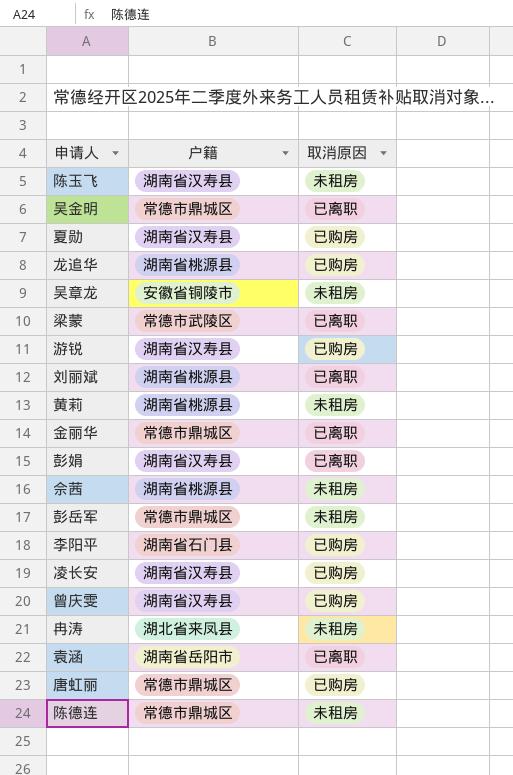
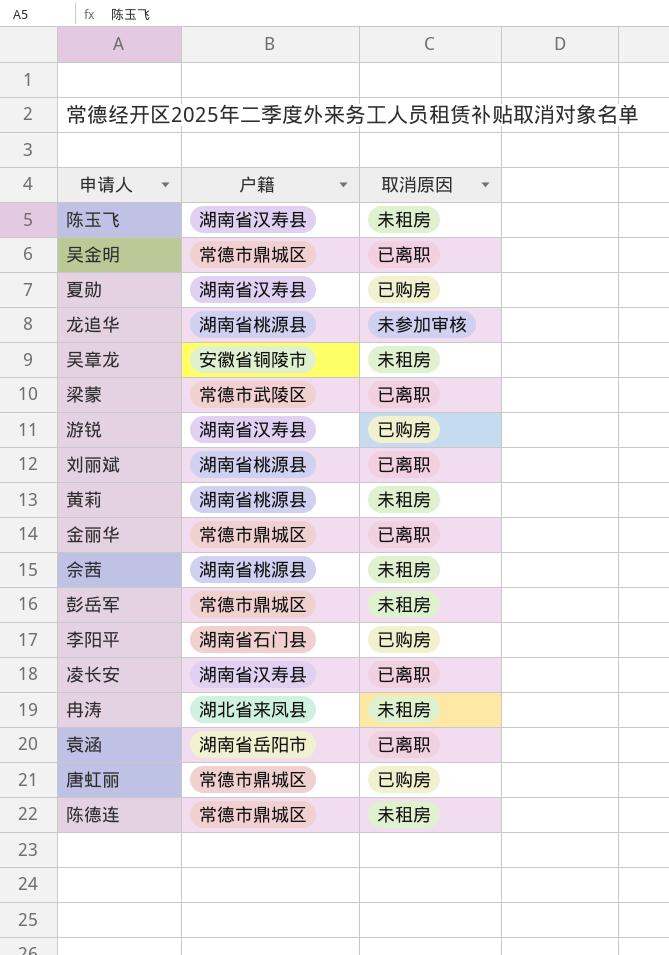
row 彭娟: 湖南省汉寿县 | 已离职 -> none
row 曾庆雯: 湖南省汉寿县 | 已购房 -> none
龙追华 | 取消原因: 已购房 -> 未参加审核
凌长安 | 取消原因: 已购房 -> 已离职

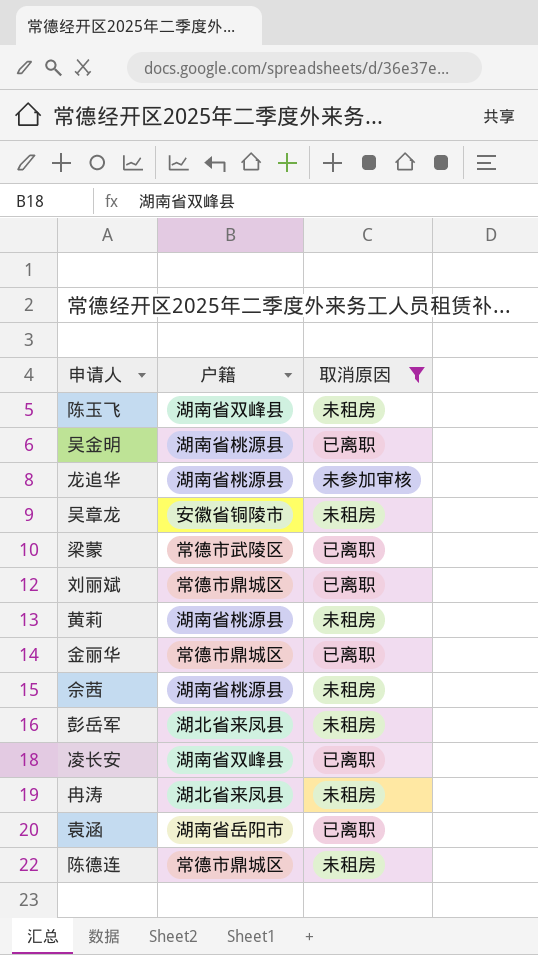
filter: none -> 取消原因 != 已购房
陈玉飞 | 户籍: 湖南省汉寿县 -> 湖南省双峰县
吴金明 | 户籍: 常德市鼎城区 -> 湖南省桃源县
刘丽斌 | 户籍: 湖南省桃源县 -> 常德市鼎城区
彭岳军 | 户籍: 常德市鼎城区 -> 湖北省来凤县
凌长安 | 户籍: 湖南省汉寿县 -> 湖南省双峰县

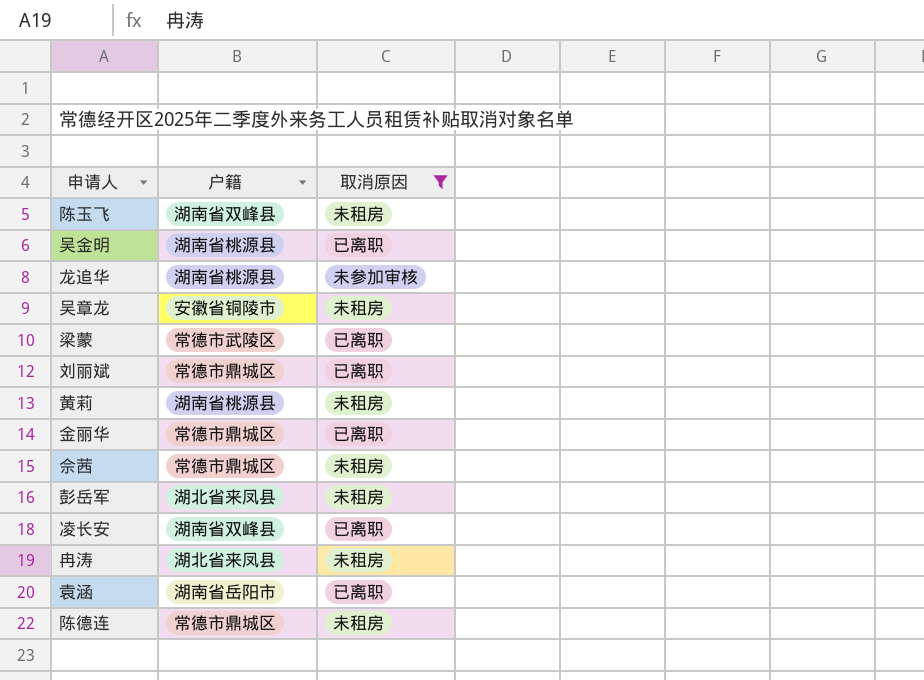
佘茜 | 户籍: 湖南省桃源县 -> 常德市鼎城区

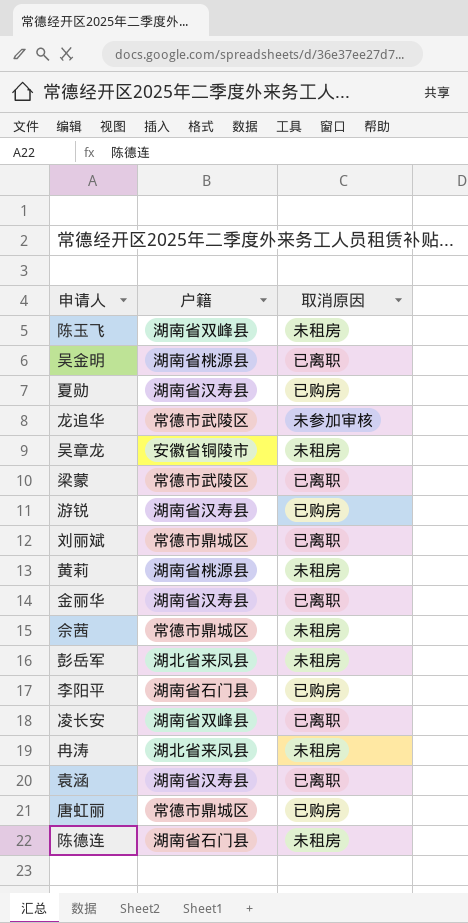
filter: 取消原因 != 已购房 -> none
龙追华 | 户籍: 湖南省桃源县 -> 常德市武陵区
金丽华 | 户籍: 常德市鼎城区 -> 湖南省汉寿县
袁涵 | 户籍: 湖南省岳阳市 -> 湖南省汉寿县
陈德连 | 户籍: 常德市鼎城区 -> 湖南省石门县

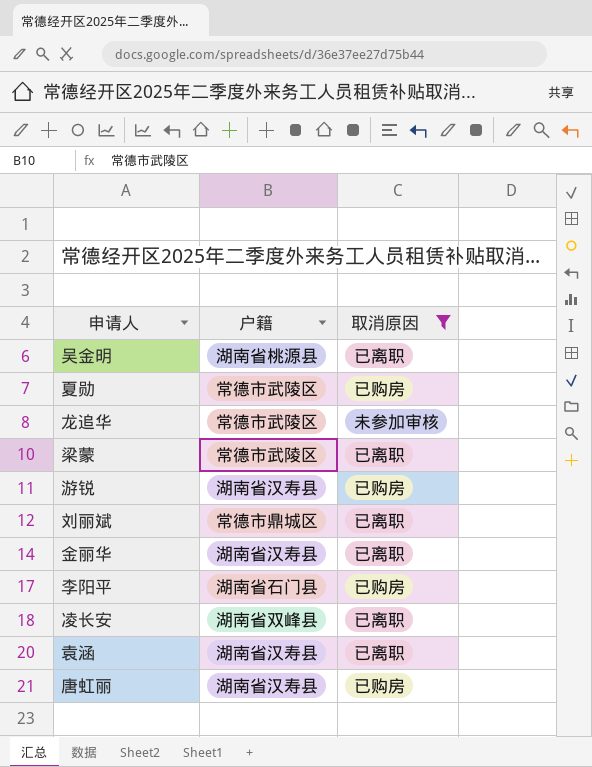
filter: none -> 取消原因 != 未租房
夏勋 | 户籍: 湖南省汉寿县 -> 常德市武陵区
唐虹丽 | 户籍: 常德市鼎城区 -> 湖南省汉寿县

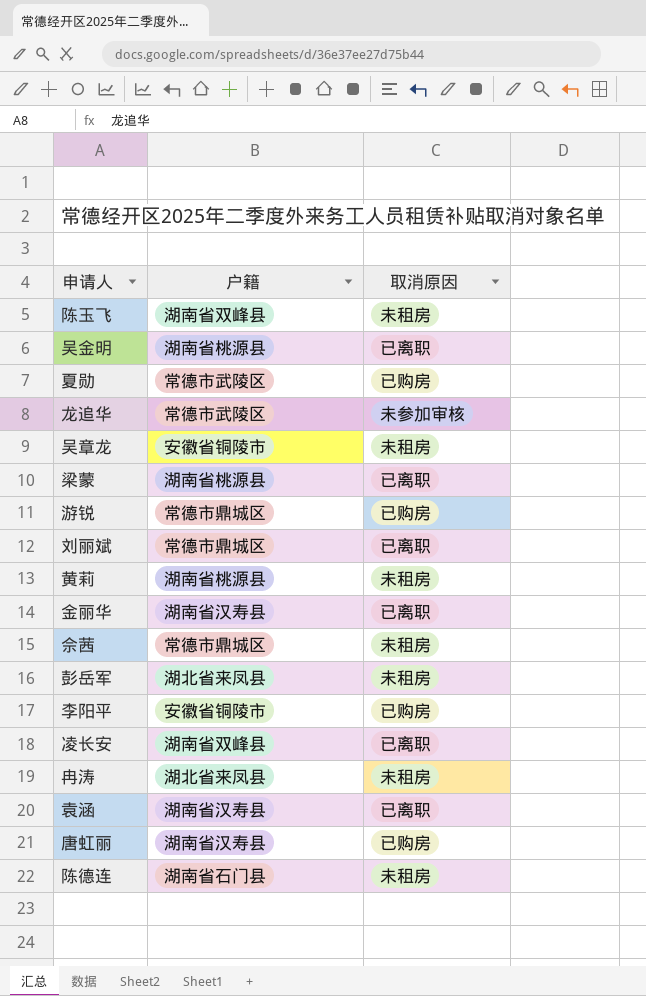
filter: 取消原因 != 未租房 -> none
梁蒙 | 户籍: 常德市武陵区 -> 湖南省桃源县
游锐 | 户籍: 湖南省汉寿县 -> 常德市鼎城区
李阳平 | 户籍: 湖南省石门县 -> 安徽省铜陵市

